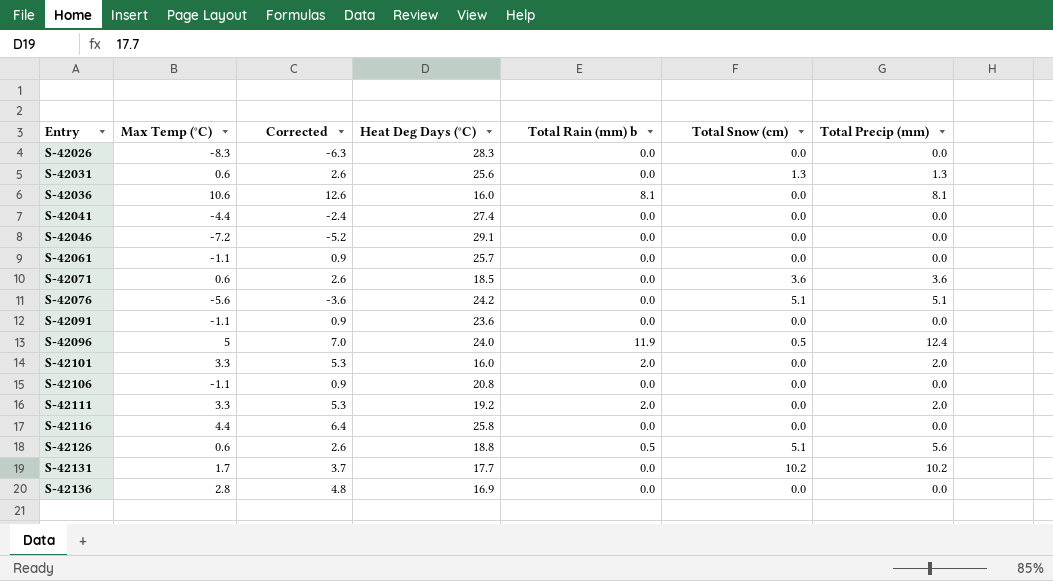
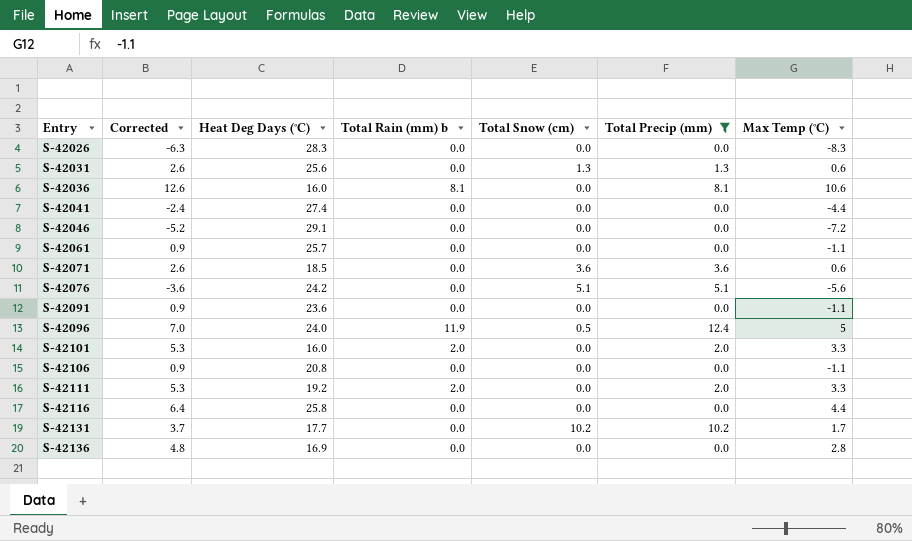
filter: none -> Total Precip (mm) != 5.6
column Max Temp (°C) | position: 2 -> 7

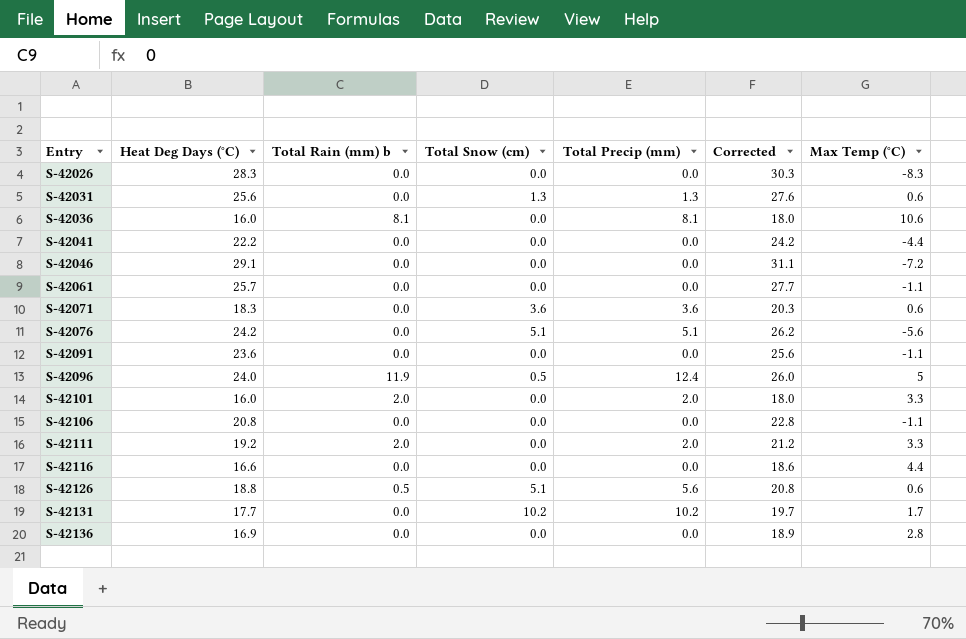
filter: Total Precip (mm) != 5.6 -> none
column Corrected | formula: [Max Temp (°C)] + 2 -> [Heat Deg Days (°C)] + 2
column Corrected | position: 2 -> 6
S-42041 | Heat Deg Days (°C): 27.4 -> 22.2
S-42071 | Heat Deg Days (°C): 18.5 -> 18.3
S-42116 | Heat Deg Days (°C): 25.8 -> 16.6

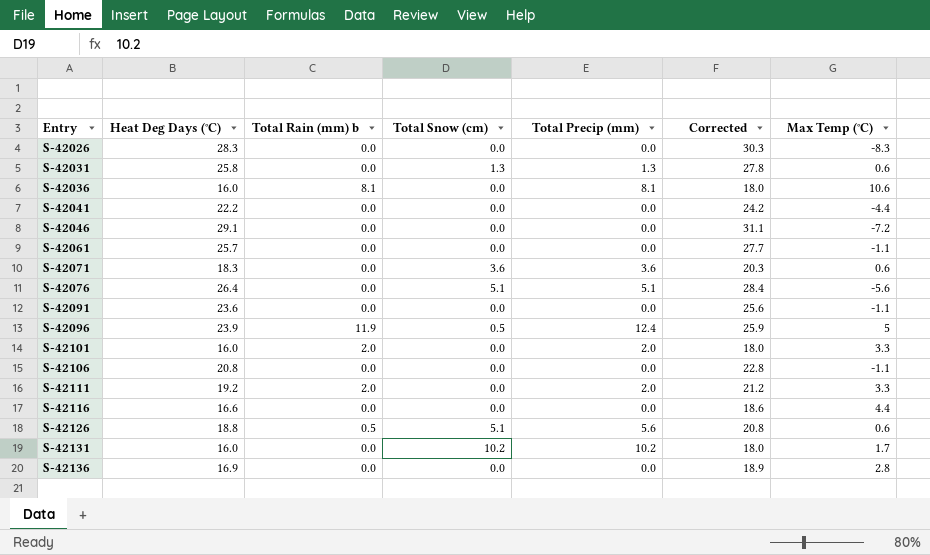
S-42031 | Heat Deg Days (°C): 25.6 -> 25.8
S-42031 | Corrected: 27.6 -> 27.8
S-42076 | Heat Deg Days (°C): 24.2 -> 26.4
S-42076 | Corrected: 26.2 -> 28.4
S-42096 | Heat Deg Days (°C): 24.0 -> 23.9
S-42096 | Corrected: 26.0 -> 25.9
S-42131 | Heat Deg Days (°C): 17.7 -> 16.0
S-42131 | Corrected: 19.7 -> 18.0

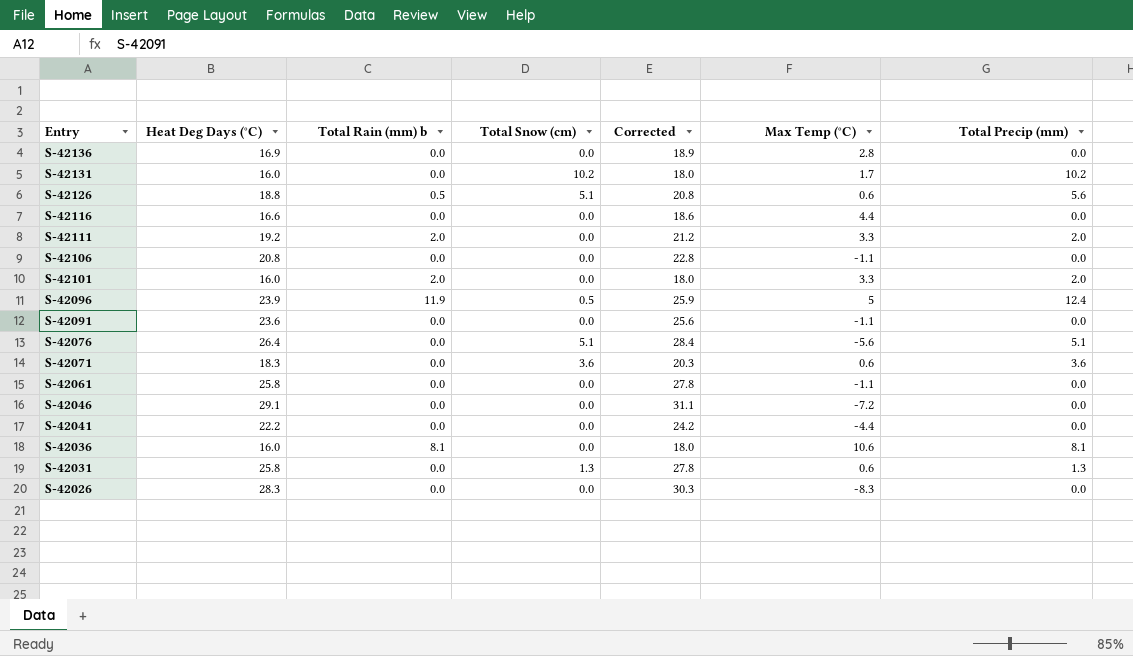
row order: Entry ascending -> Entry descending
column Total Precip (mm) | position: 5 -> 7
S-42061 | Heat Deg Days (°C): 25.7 -> 25.8
S-42061 | Corrected: 27.7 -> 27.8

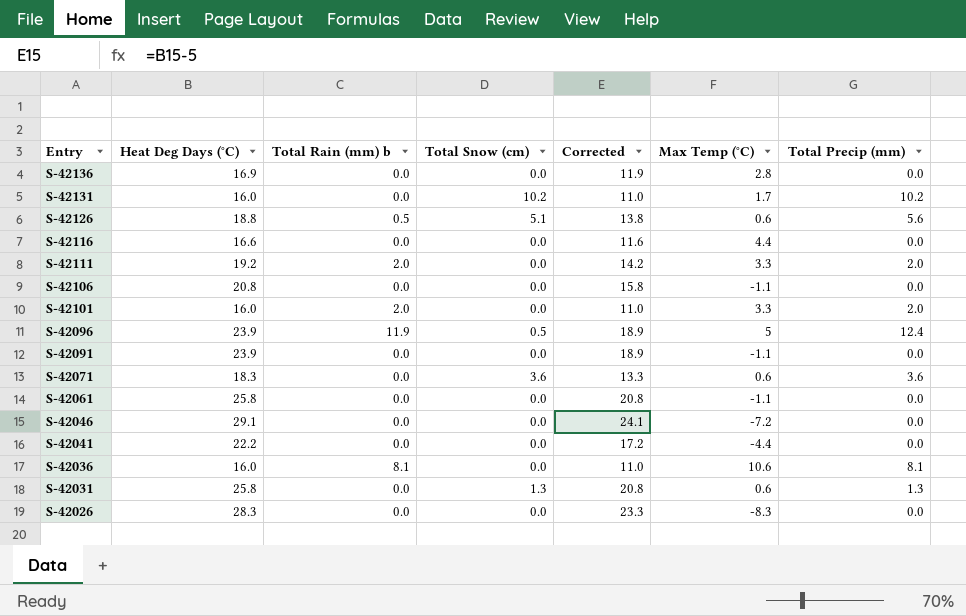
column Corrected | formula: [Heat Deg Days (°C)] + 2 -> [Heat Deg Days (°C)] - 5
row S-42076: 26.4 | 0.0 | 5.1 | 28.4 | -5.6 | 5.1 -> none
S-42091 | Heat Deg Days (°C): 23.6 -> 23.9

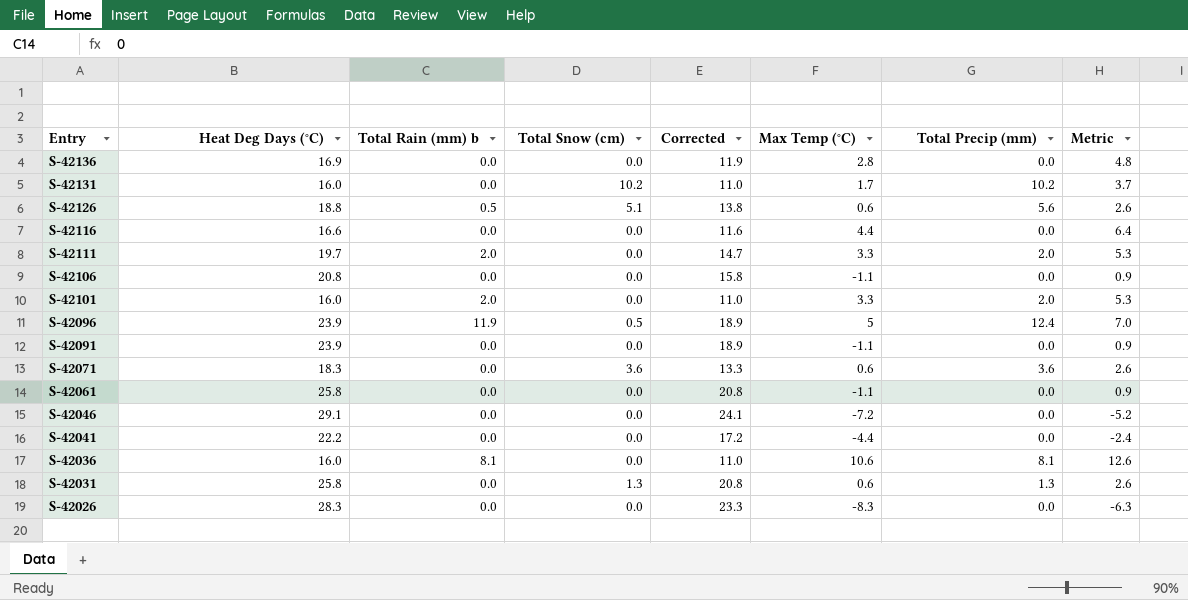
column Metric | formula: none -> [Max Temp (°C)] + 2
S-42111 | Heat Deg Days (°C): 19.2 -> 19.7
S-42111 | Corrected: 14.2 -> 14.7

